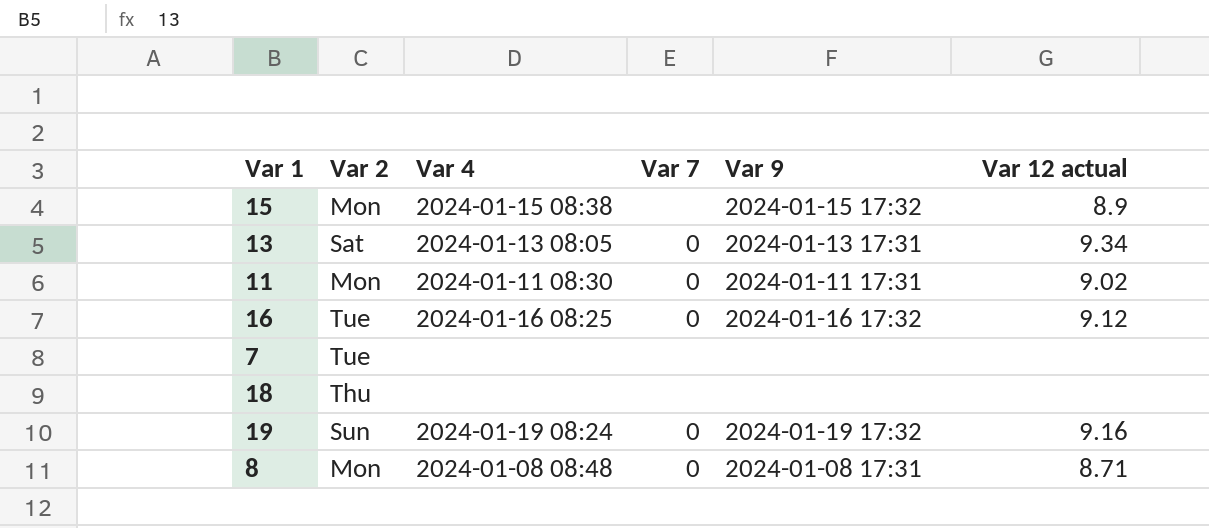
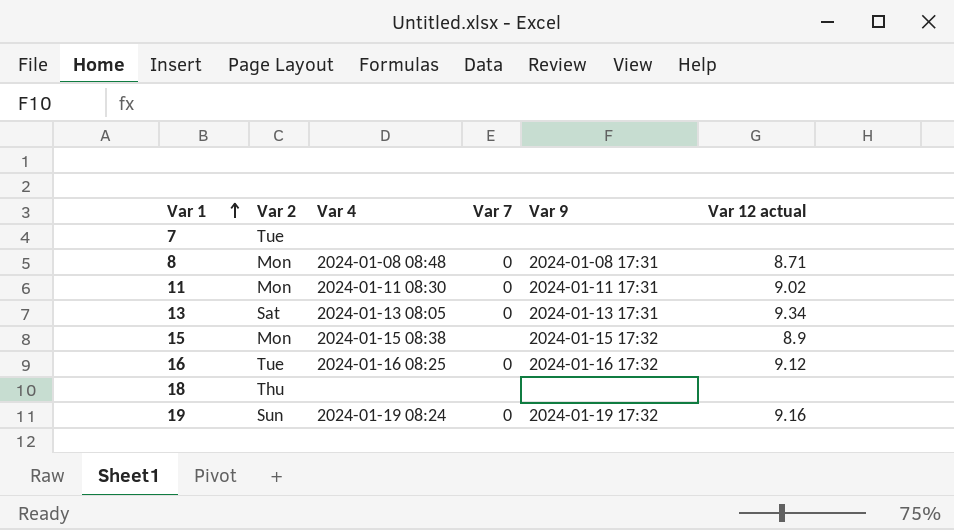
row order: none -> Var 1 ascending

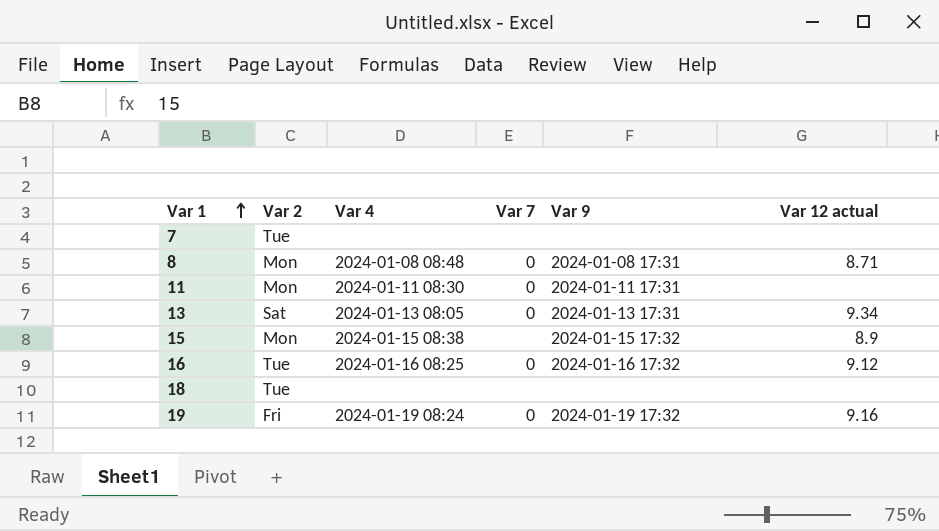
11 | Var 12 actual: 9.02 -> none
18 | Var 2: Thu -> Tue
19 | Var 2: Sun -> Fri

